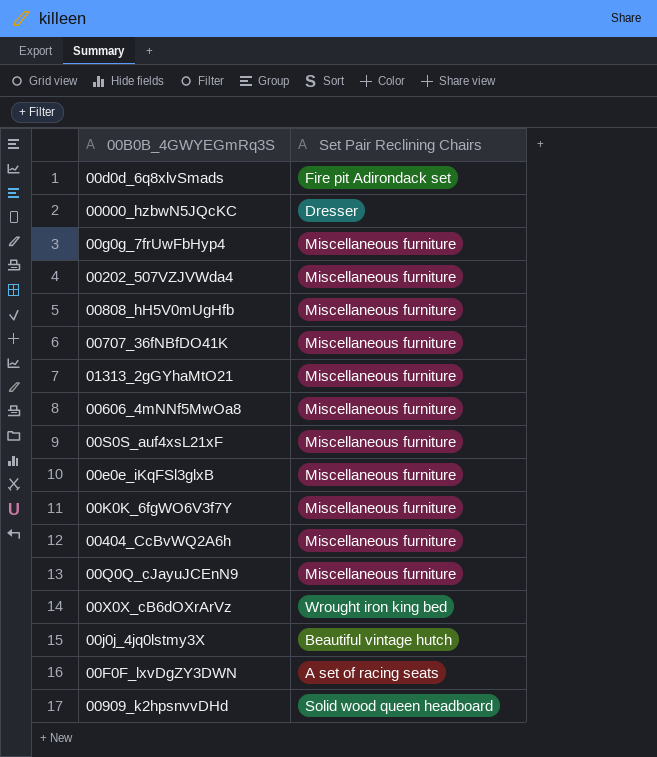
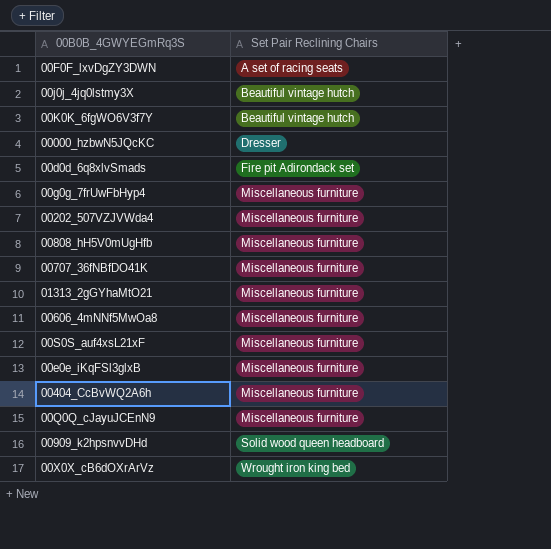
row order: none -> Set Pair Reclining Chairs ascending
00K0K_6fgWO6V3f7Y | Set Pair Reclining Chairs: Miscellaneous furniture -> Beautiful vintage hutch

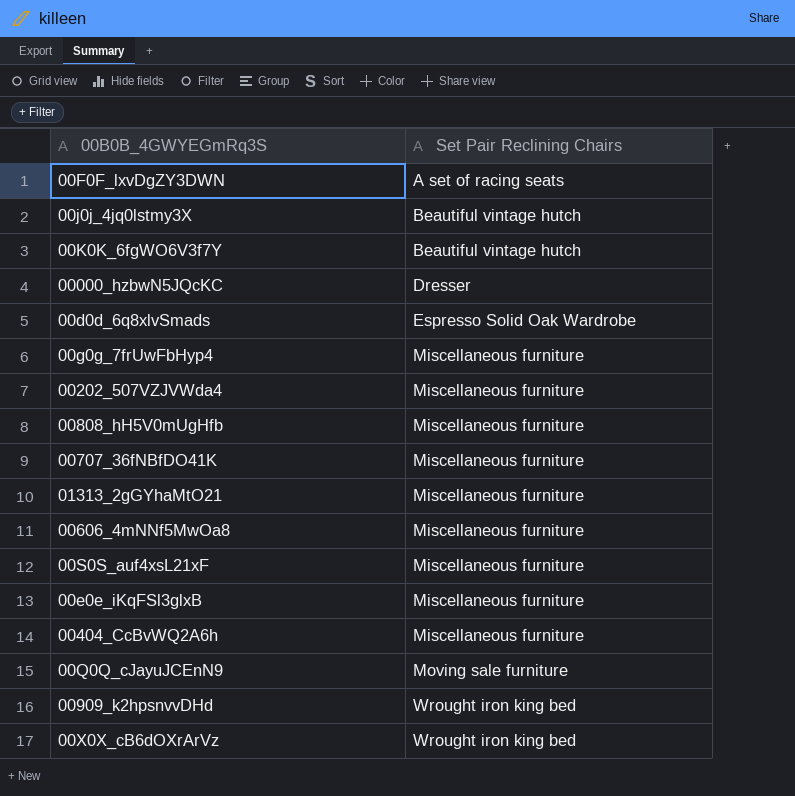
00d0d_6q8xlvSmads | Set Pair Reclining Chairs: Fire pit Adirondack set -> Espresso Solid Oak Wardrobe
00Q0Q_cJayuJCEnN9 | Set Pair Reclining Chairs: Miscellaneous furniture -> Moving sale furniture
00909_k2hpsnvvDHd | Set Pair Reclining Chairs: Solid wood queen headboard -> Wrought iron king bed

